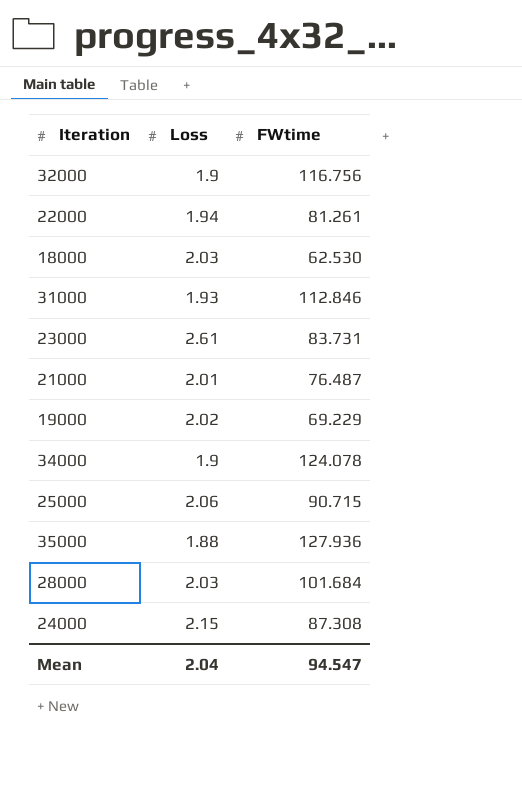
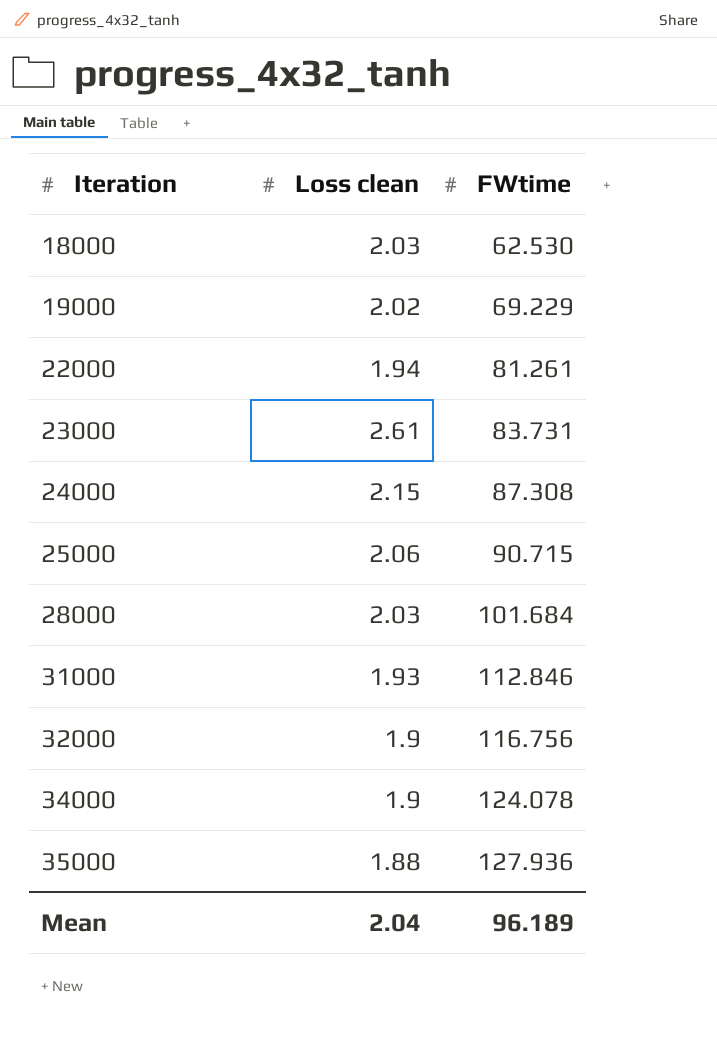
row order: none -> Iteration ascending
column name: Loss -> Loss clean
row 21000: 2.01 | 76.487 -> none
Mean | FWtime: 94.547 -> 96.189

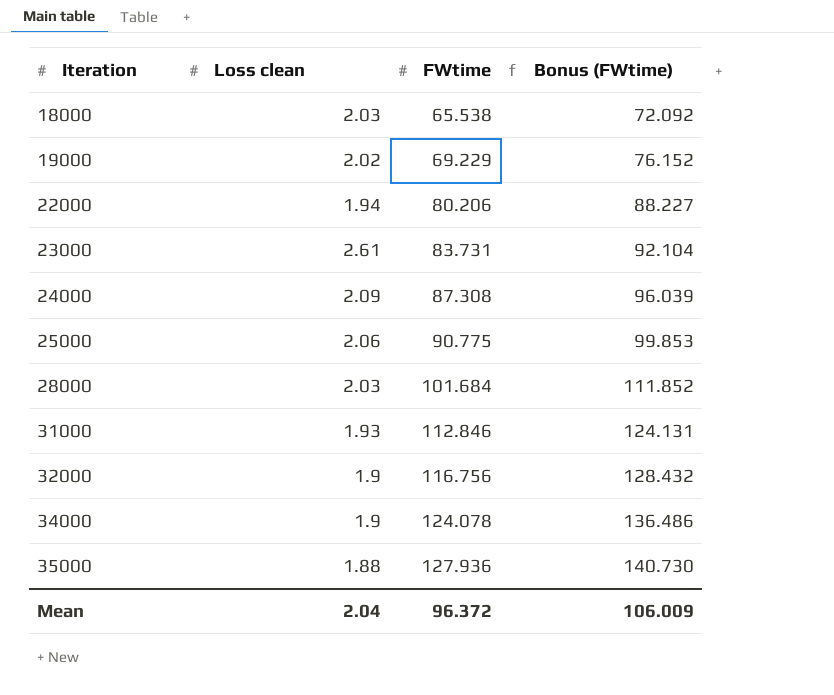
column Bonus (FWtime) | formula: none -> [FWtime] * 1.1
18000 | FWtime: 62.530 -> 65.538
22000 | FWtime: 81.261 -> 80.206
24000 | Loss clean: 2.15 -> 2.09
25000 | FWtime: 90.715 -> 90.775
Mean | FWtime: 96.189 -> 96.372

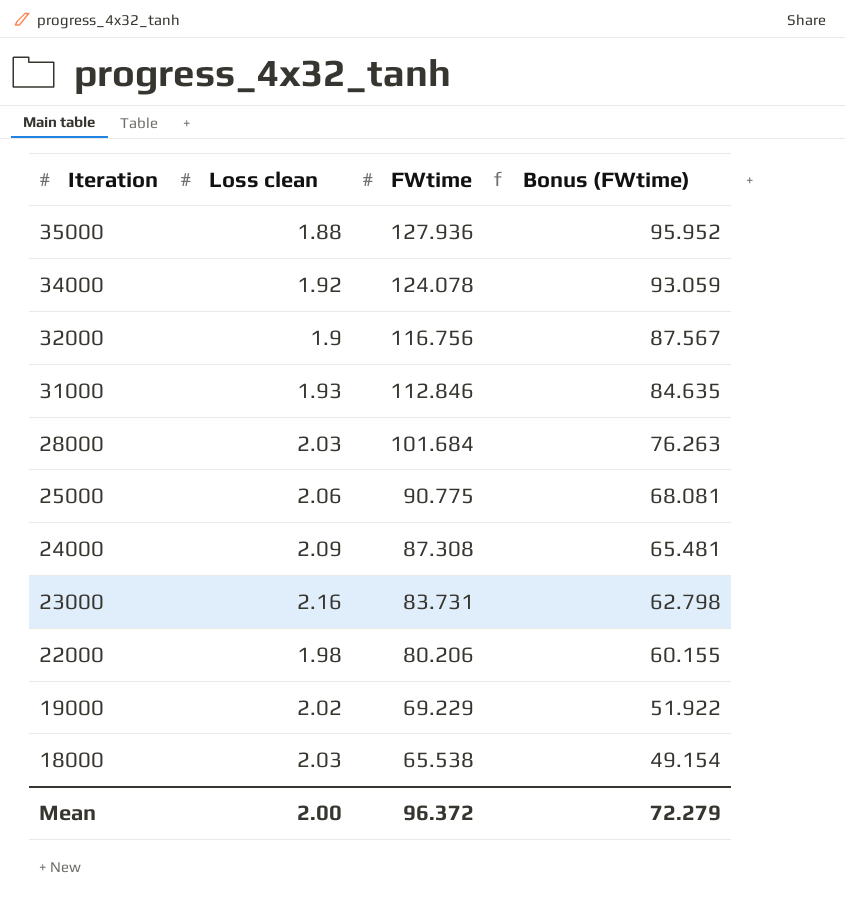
row order: Iteration ascending -> Iteration descending
column Bonus (FWtime) | formula: [FWtime] * 1.1 -> [FWtime] * 0.75
34000 | Loss clean: 1.9 -> 1.92
23000 | Loss clean: 2.61 -> 2.16
22000 | Loss clean: 1.94 -> 1.98
Mean | Loss clean: 2.04 -> 2.00
Mean | Bonus (FWtime): 106.009 -> 72.279

